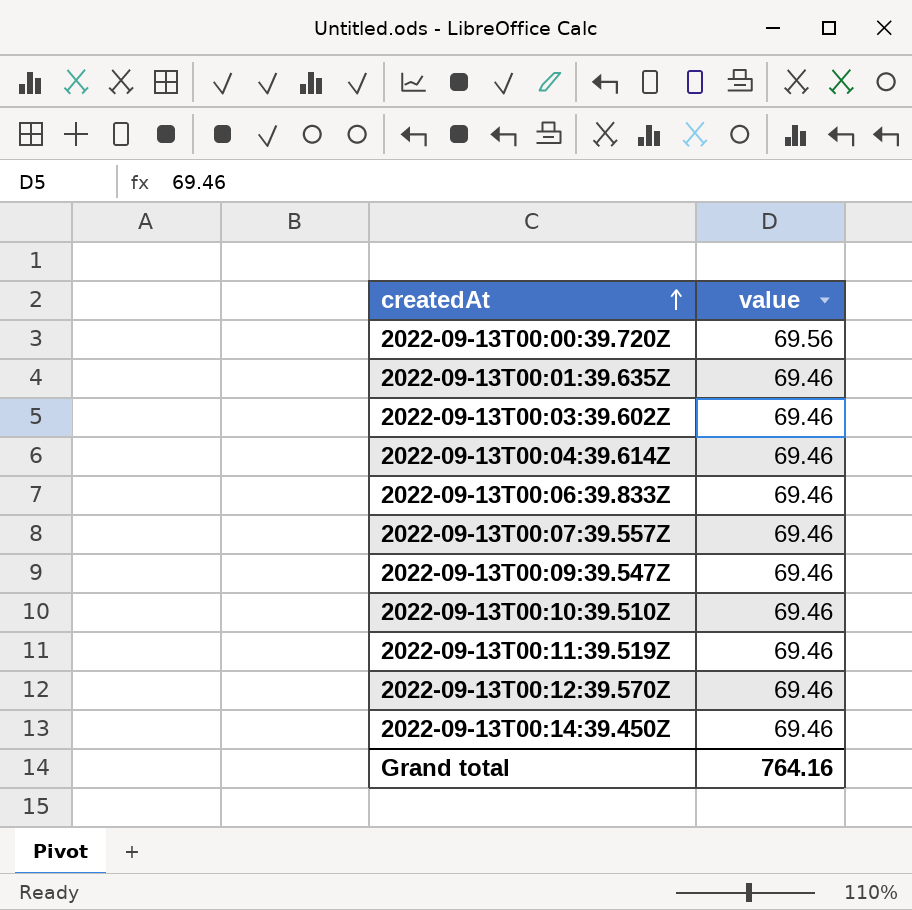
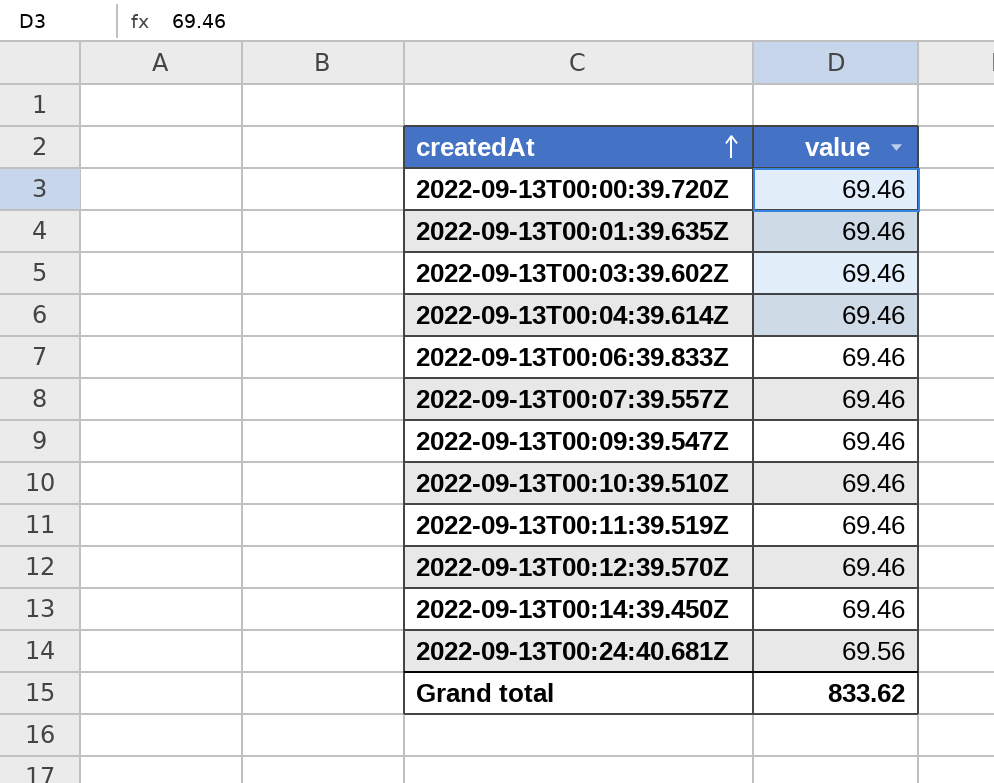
2022-09-13T00:00:39.720Z | value: 69.56 -> 69.46
row 2022-09-13T00:24:40.681Z: none -> 69.56
Grand total | value: 764.16 -> 833.62

